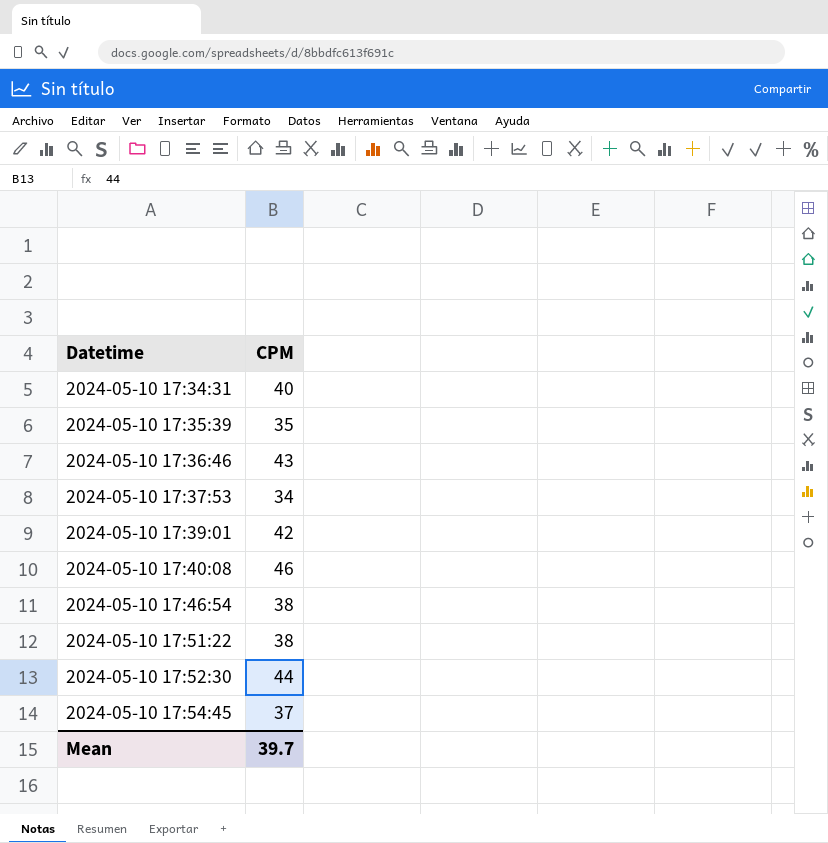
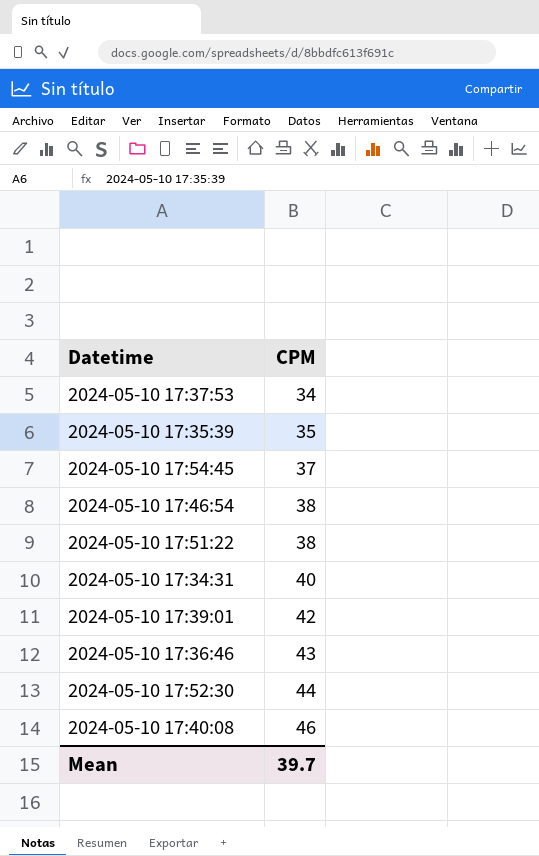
row order: Datetime ascending -> CPM ascending

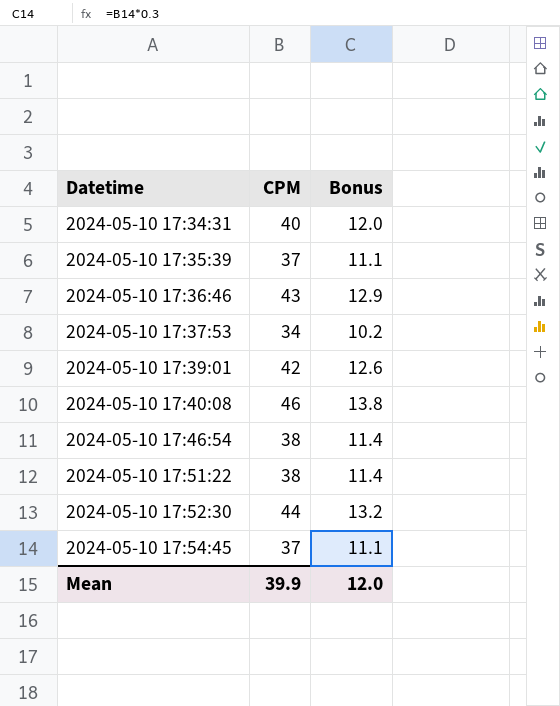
row order: CPM ascending -> Datetime ascending
column Bonus | formula: none -> [CPM] * 0.3
2024-05-10 17:35:39 | CPM: 35 -> 37
Mean | CPM: 39.7 -> 39.9

